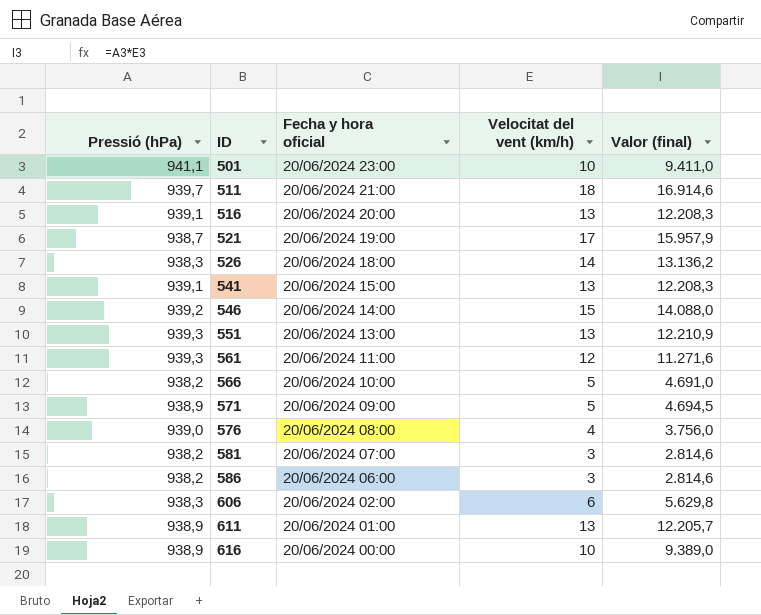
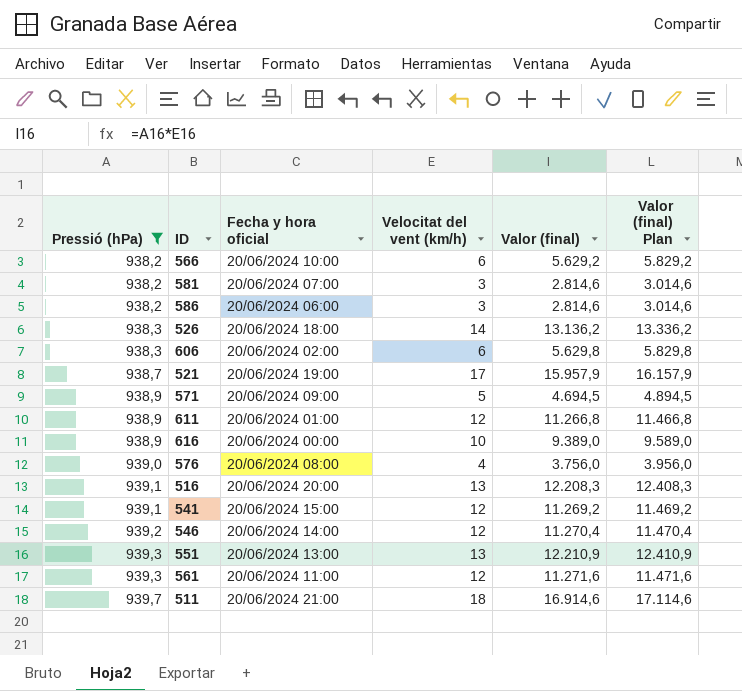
filter: none -> Pressió (hPa) != 941,1
row order: ID ascending -> Pressió (hPa) ascending
column Valor (final) Plan | formula: none -> [Valor (final)] + 200
566 | Velocitat del vent (km/h): 5 -> 6
566 | Valor (final): 4.691,0 -> 5.629,2
611 | Velocitat del vent (km/h): 13 -> 12
611 | Valor (final): 12.205,7 -> 11.266,8
541 | Velocitat del vent (km/h): 13 -> 12
541 | Valor (final): 12.208,3 -> 11.269,2
546 | Velocitat del vent (km/h): 15 -> 12
546 | Valor (final): 14.088,0 -> 11.270,4

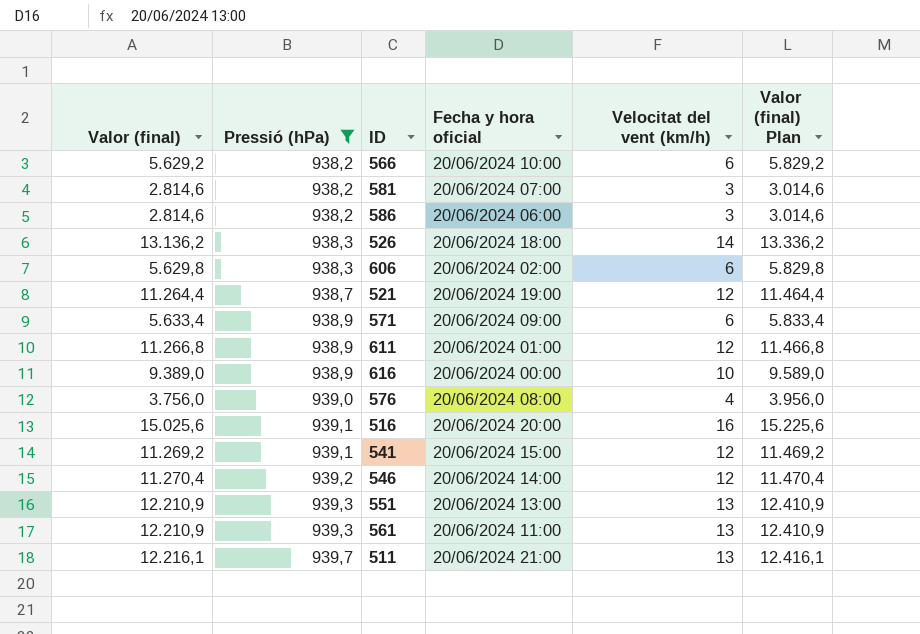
column Valor (final) | position: 5 -> 1
521 | Valor (final): 15.957,9 -> 11.264,4
521 | Velocitat del vent (km/h): 17 -> 12
521 | Valor (final) Plan: 16.157,9 -> 11.464,4
571 | Valor (final): 4.694,5 -> 5.633,4
571 | Velocitat del vent (km/h): 5 -> 6
571 | Valor (final) Plan: 4.894,5 -> 5.833,4
516 | Valor (final): 12.208,3 -> 15.025,6
516 | Velocitat del vent (km/h): 13 -> 16
516 | Valor (final) Plan: 12.408,3 -> 15.225,6
561 | Valor (final): 11.271,6 -> 12.210,9
561 | Velocitat del vent (km/h): 12 -> 13
561 | Valor (final) Plan: 11.471,6 -> 12.410,9
511 | Valor (final): 16.914,6 -> 12.216,1
511 | Velocitat del vent (km/h): 18 -> 13
511 | Valor (final) Plan: 17.114,6 -> 12.416,1

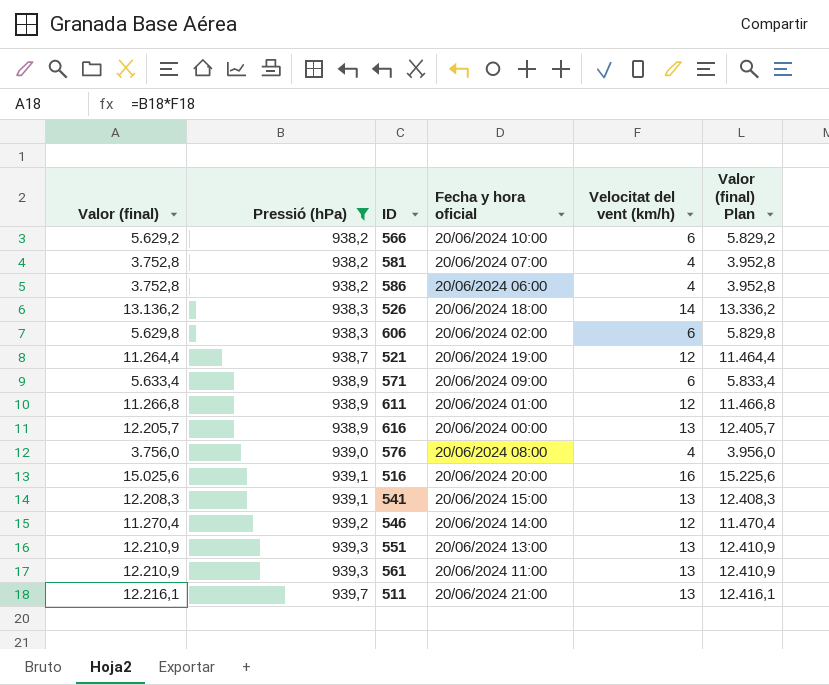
581 | Valor (final): 2.814,6 -> 3.752,8
581 | Velocitat del vent (km/h): 3 -> 4
581 | Valor (final) Plan: 3.014,6 -> 3.952,8
586 | Valor (final): 2.814,6 -> 3.752,8
586 | Velocitat del vent (km/h): 3 -> 4
586 | Valor (final) Plan: 3.014,6 -> 3.952,8
616 | Valor (final): 9.389,0 -> 12.205,7
616 | Velocitat del vent (km/h): 10 -> 13
616 | Valor (final) Plan: 9.589,0 -> 12.405,7
541 | Valor (final): 11.269,2 -> 12.208,3
541 | Velocitat del vent (km/h): 12 -> 13
541 | Valor (final) Plan: 11.469,2 -> 12.408,3

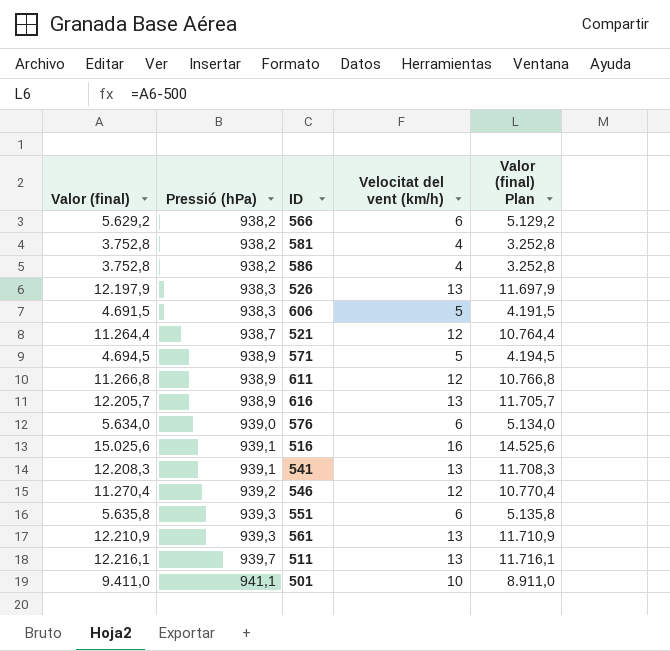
filter: Pressió (hPa) != 941,1 -> none
column Fecha y hora oficial | position: 4 -> none
column Valor (final) Plan | formula: [Valor (final)] + 200 -> [Valor (final)] - 500
526 | Valor (final): 13.136,2 -> 12.197,9
526 | Velocitat del vent (km/h): 14 -> 13
606 | Valor (final): 5.629,8 -> 4.691,5
606 | Velocitat del vent (km/h): 6 -> 5
571 | Valor (final): 5.633,4 -> 4.694,5
571 | Velocitat del vent (km/h): 6 -> 5
576 | Valor (final): 3.756,0 -> 5.634,0
576 | Velocitat del vent (km/h): 4 -> 6
551 | Valor (final): 12.210,9 -> 5.635,8
551 | Velocitat del vent (km/h): 13 -> 6

